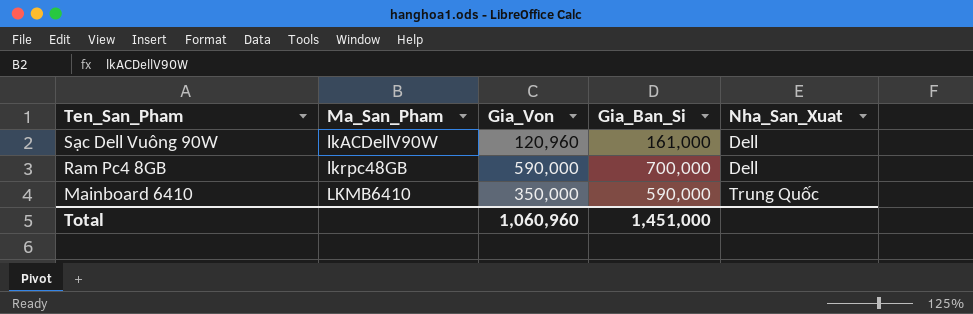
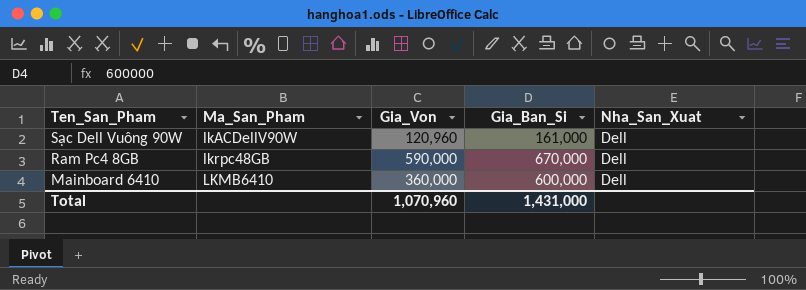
Ram Pc4 8GB | Gia_Ban_Si: 700,000 -> 670,000
Mainboard 6410 | Gia_Von: 350,000 -> 360,000
Mainboard 6410 | Gia_Ban_Si: 590,000 -> 600,000
Mainboard 6410 | Nha_San_Xuat: Trung Quốc -> Dell
Total | Gia_Von: 1,060,960 -> 1,070,960
Total | Gia_Ban_Si: 1,451,000 -> 1,431,000

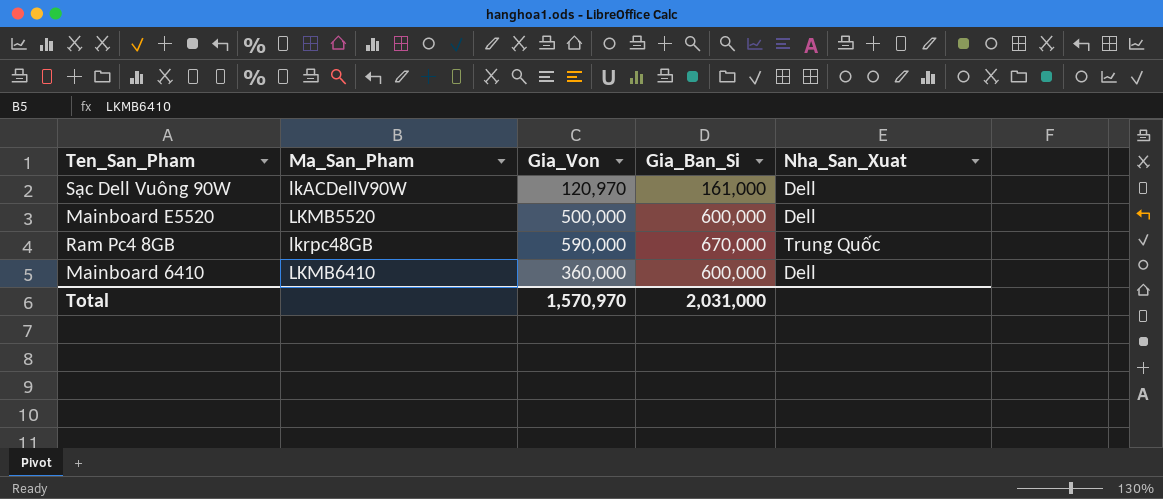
Sạc Dell Vuông 90W | Gia_Von: 120,960 -> 120,970
row Mainboard E5520: none -> LKMB5520 | 500,000 | 600,000 | Dell
Ram Pc4 8GB | Nha_San_Xuat: Dell -> Trung Quốc
Total | Gia_Von: 1,070,960 -> 1,570,970
Total | Gia_Ban_Si: 1,431,000 -> 2,031,000

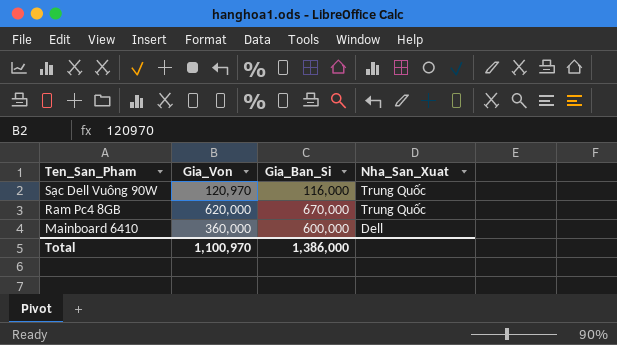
column Ma_San_Pham | position: 2 -> none
row Mainboard E5520: LKMB5520 | 500,000 | 600,000 | Dell -> none
Sạc Dell Vuông 90W | Gia_Ban_Si: 161,000 -> 116,000
Sạc Dell Vuông 90W | Nha_San_Xuat: Dell -> Trung Quốc
Ram Pc4 8GB | Gia_Von: 590,000 -> 620,000
Total | Gia_Von: 1,570,970 -> 1,100,970
Total | Gia_Ban_Si: 2,031,000 -> 1,386,000

